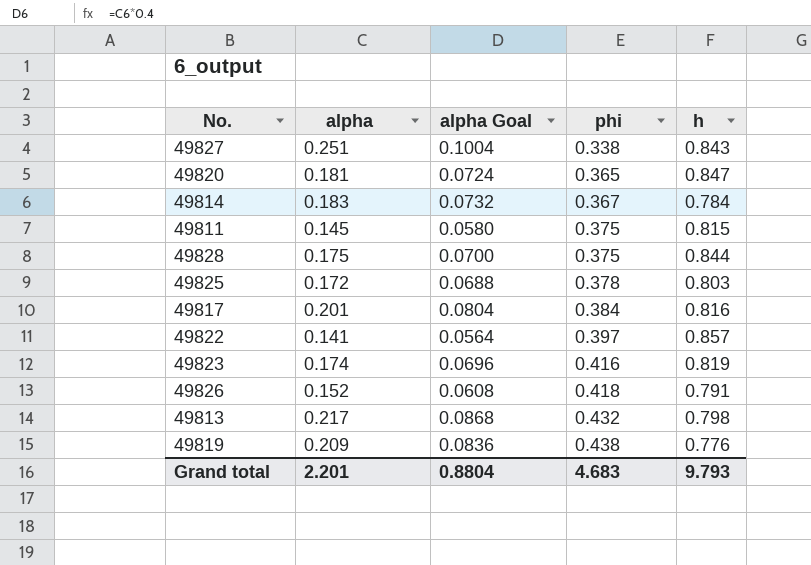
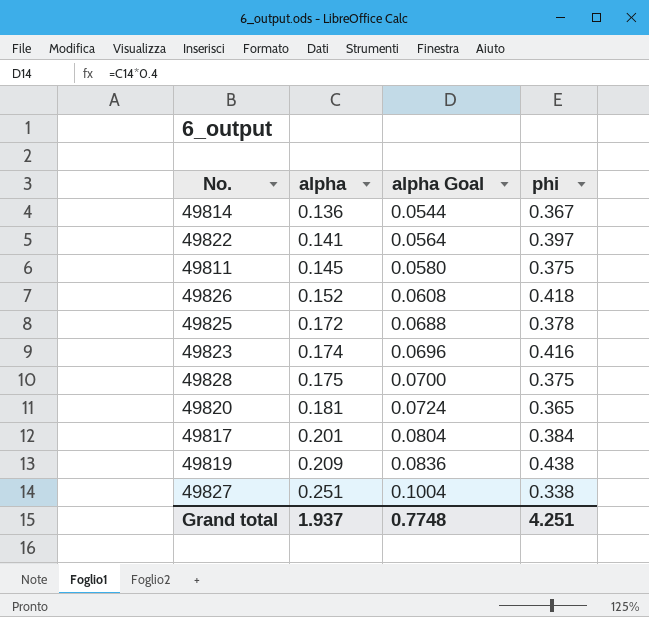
row order: phi ascending -> alpha ascending
column h | position: 5 -> none
row 49813: 0.217 | 0.0868 | 0.432 | 0.798 -> none
49814 | alpha: 0.183 -> 0.136
49814 | alpha Goal: 0.0732 -> 0.0544
Grand total | alpha: 2.201 -> 1.937
Grand total | alpha Goal: 0.8804 -> 0.7748
Grand total | phi: 4.683 -> 4.251

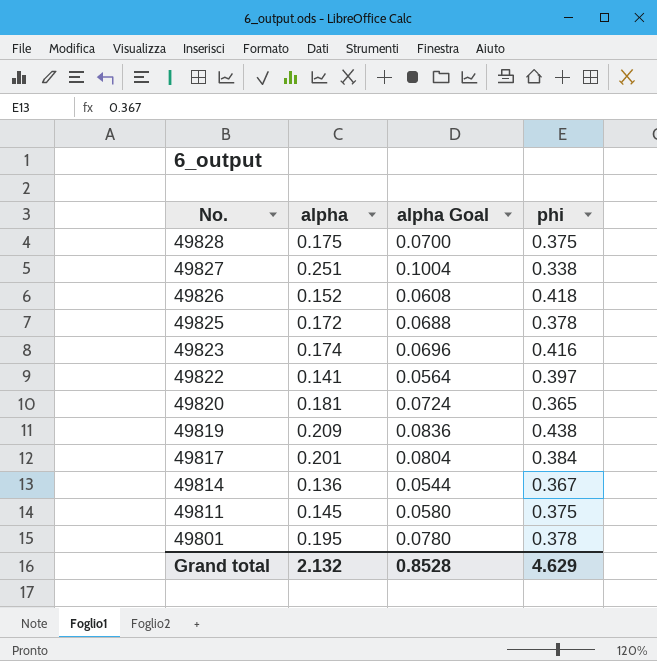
row order: alpha ascending -> No. descending
row 49801: none -> 0.195 | 0.0780 | 0.378
Grand total | alpha: 1.937 -> 2.132
Grand total | alpha Goal: 0.7748 -> 0.8528
Grand total | phi: 4.251 -> 4.629

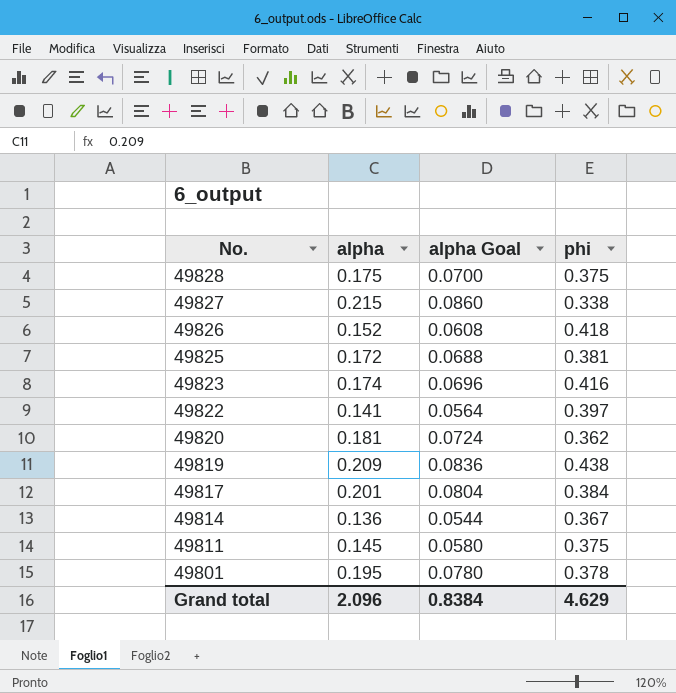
49827 | alpha: 0.251 -> 0.215
49827 | alpha Goal: 0.1004 -> 0.0860
49825 | phi: 0.378 -> 0.381
49820 | phi: 0.365 -> 0.362
Grand total | alpha: 2.132 -> 2.096
Grand total | alpha Goal: 0.8528 -> 0.8384

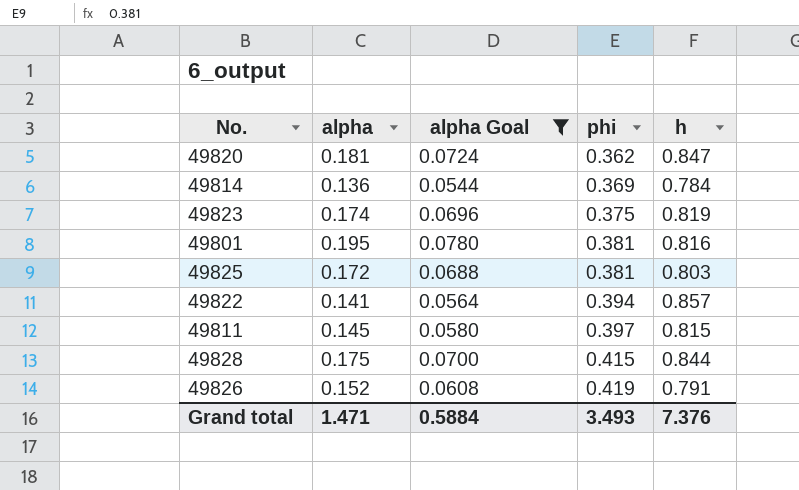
filter: none -> alpha Goal <= 0.0780
row order: No. descending -> phi ascending
column h | position: none -> 5
49814 | phi: 0.367 -> 0.369
49823 | phi: 0.416 -> 0.375
49801 | phi: 0.378 -> 0.381
49822 | phi: 0.397 -> 0.394
49811 | phi: 0.375 -> 0.397
49828 | phi: 0.375 -> 0.415
49826 | phi: 0.418 -> 0.419
Grand total | alpha: 2.096 -> 1.471
Grand total | alpha Goal: 0.8384 -> 0.5884
Grand total | phi: 4.629 -> 3.493

